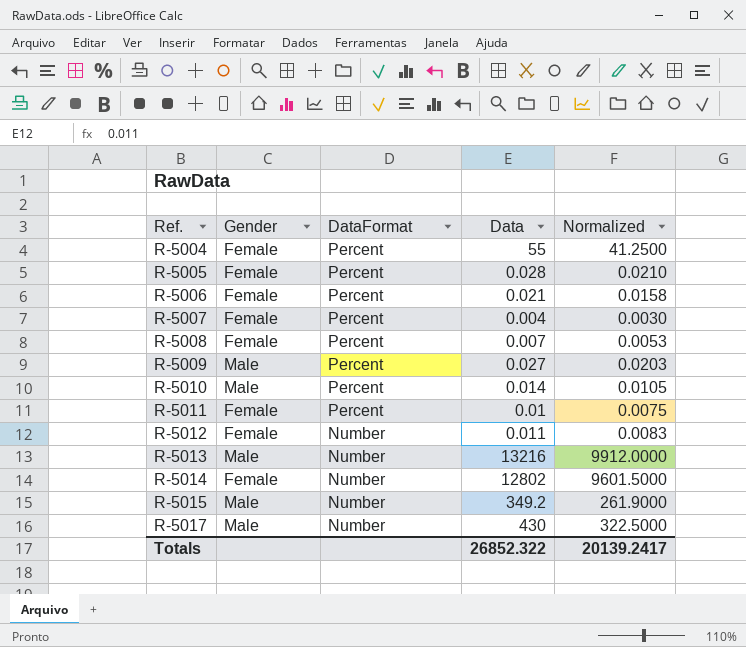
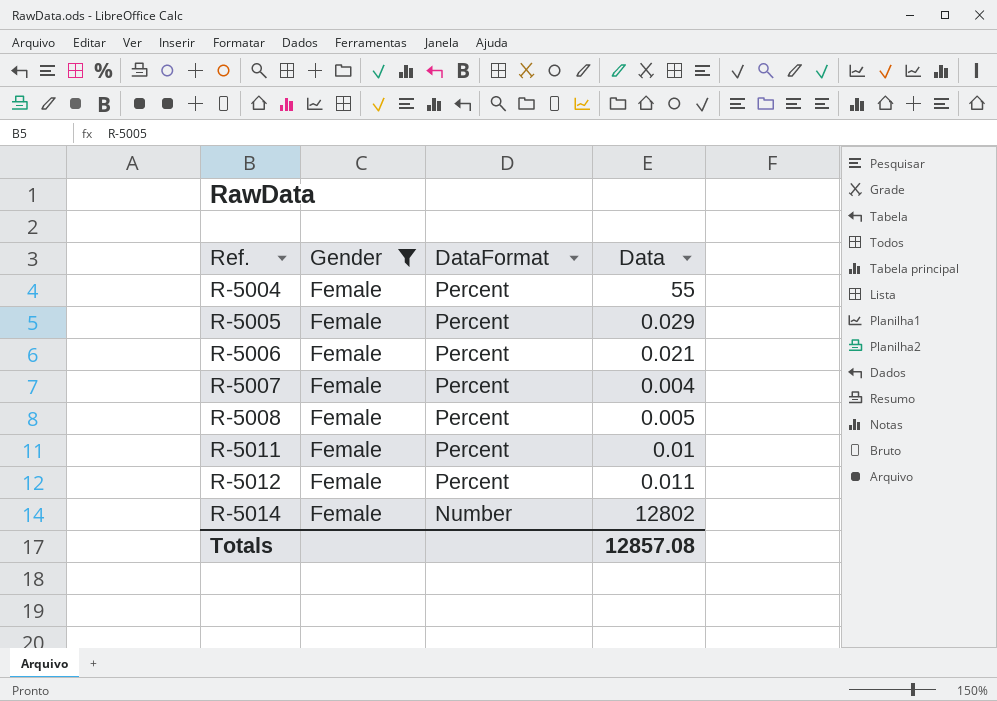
filter: none -> Gender = Female
column Normalized | formula: [Data] * 0.75 -> none
R-5005 | Data: 0.028 -> 0.029
R-5008 | Data: 0.007 -> 0.005
R-5012 | DataFormat: Number -> Percent
Totals | Data: 26852.322 -> 12857.08

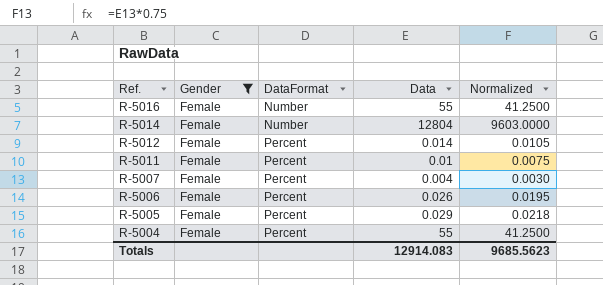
row order: Ref. ascending -> Ref. descending
column Normalized | formula: none -> [Data] * 0.75
row R-5008: Female | Percent | 0.005 -> none
row R-5016: none -> Female | Number | 55 | 41.2500
R-5014 | Data: 12802 -> 12804
R-5012 | Data: 0.011 -> 0.014
R-5006 | Data: 0.021 -> 0.026
Totals | Data: 12857.08 -> 12914.083

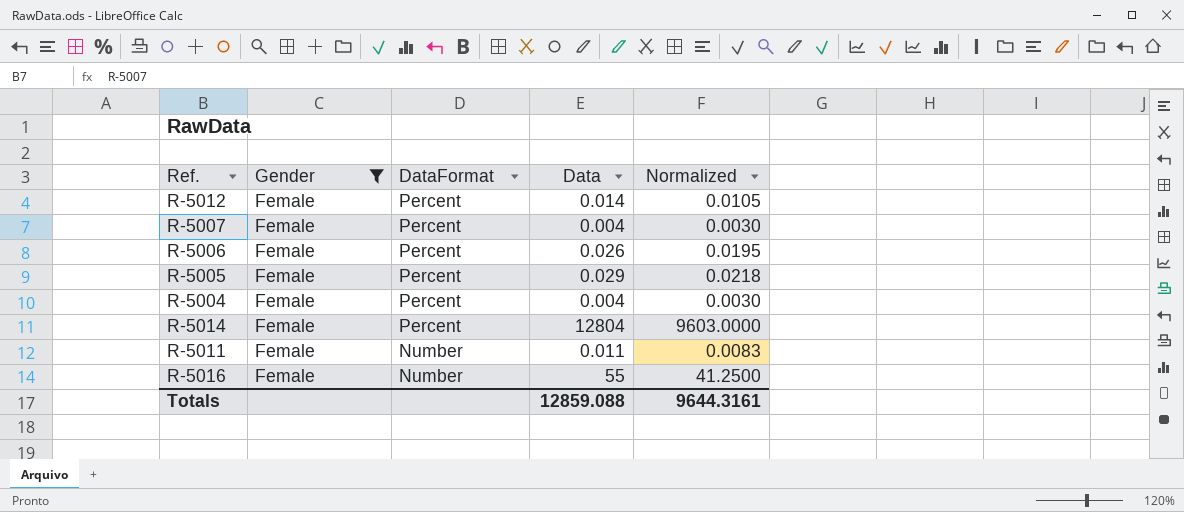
row order: Ref. descending -> DataFormat descending
R-5004 | Data: 55 -> 0.004
R-5004 | Normalized: 41.2500 -> 0.0030
R-5014 | DataFormat: Number -> Percent
R-5011 | DataFormat: Percent -> Number
R-5011 | Data: 0.01 -> 0.011
R-5011 | Normalized: 0.0075 -> 0.0083
Totals | Data: 12914.083 -> 12859.088
Totals | Normalized: 9685.5623 -> 9644.3161

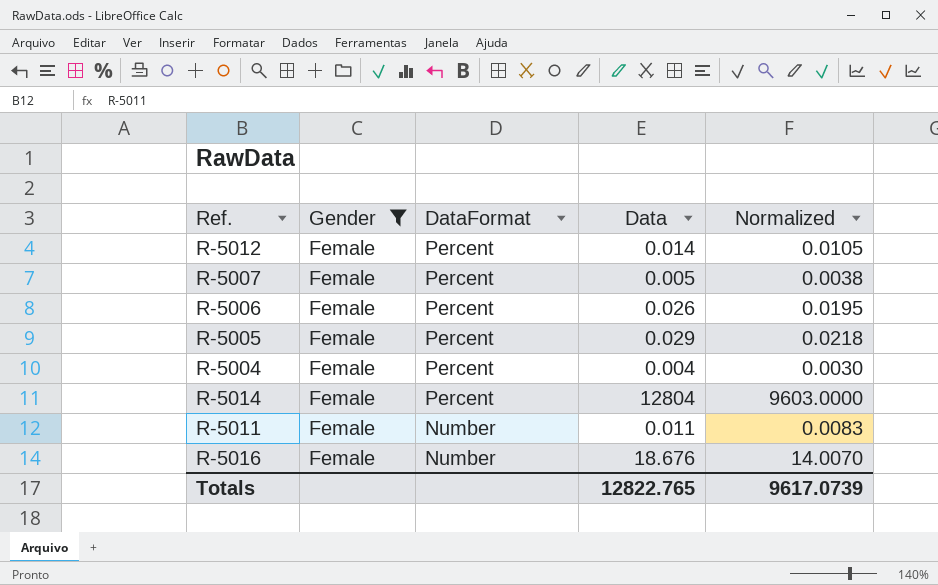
R-5007 | Data: 0.004 -> 0.005
R-5007 | Normalized: 0.0030 -> 0.0038
R-5016 | Data: 55 -> 18.676
R-5016 | Normalized: 41.2500 -> 14.0070
Totals | Data: 12859.088 -> 12822.765
Totals | Normalized: 9644.3161 -> 9617.0739

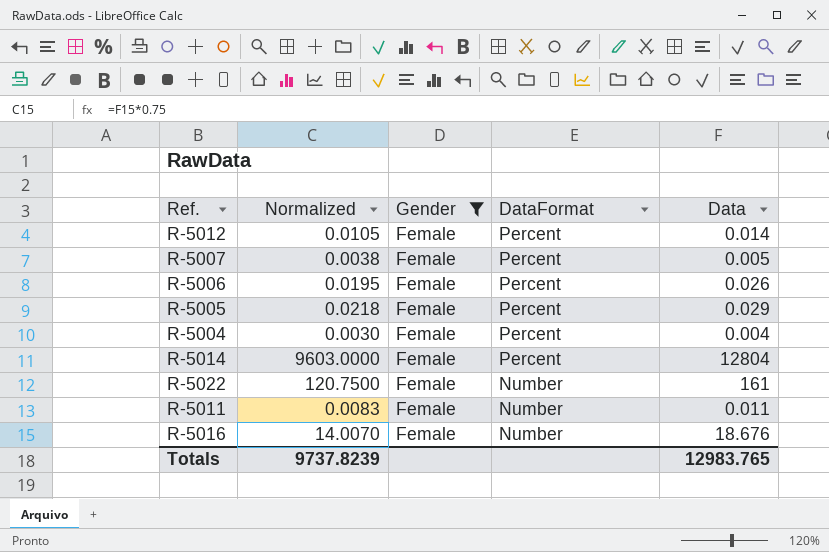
column Normalized | position: 5 -> 2
row R-5022: none -> 120.7500 | Female | Number | 161
Totals | Normalized: 9617.0739 -> 9737.8239
Totals | Data: 12822.765 -> 12983.765

